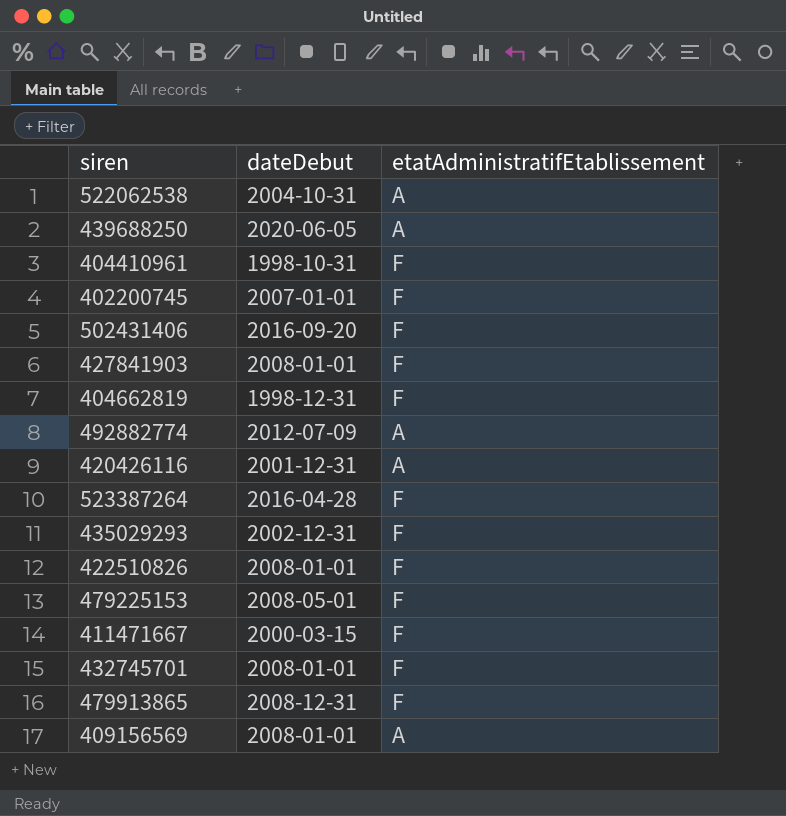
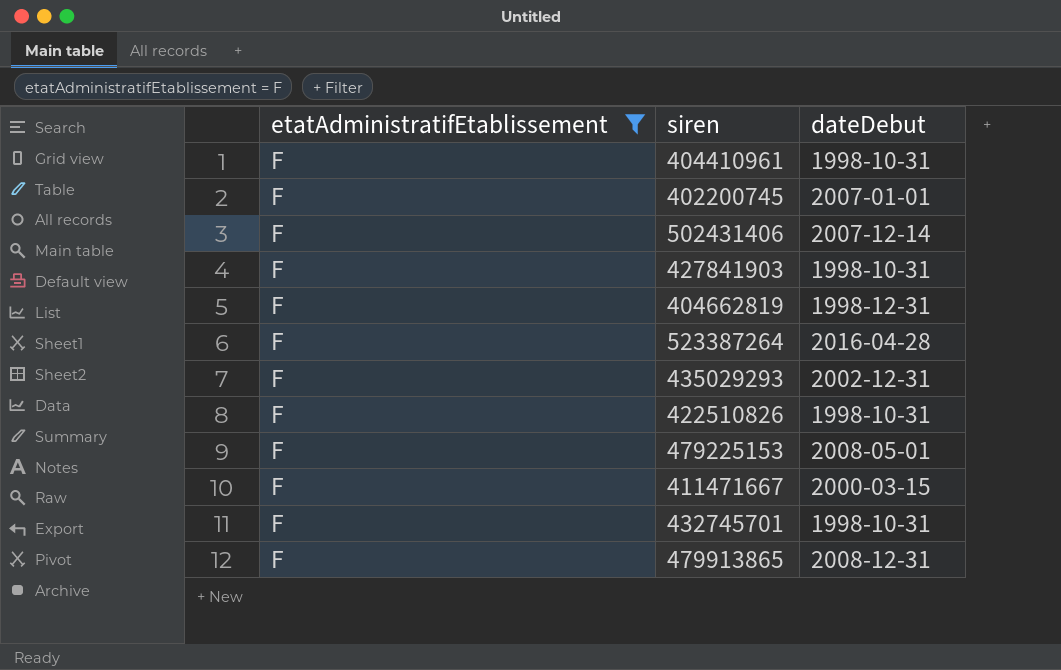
filter: none -> etatAdministratifEtablissement = F
column etatAdministratifEtablissement | position: 3 -> 1
502431406 | dateDebut: 2016-09-20 -> 2007-12-14
427841903 | dateDebut: 2008-01-01 -> 1998-10-31
422510826 | dateDebut: 2008-01-01 -> 1998-10-31
432745701 | dateDebut: 2008-01-01 -> 1998-10-31

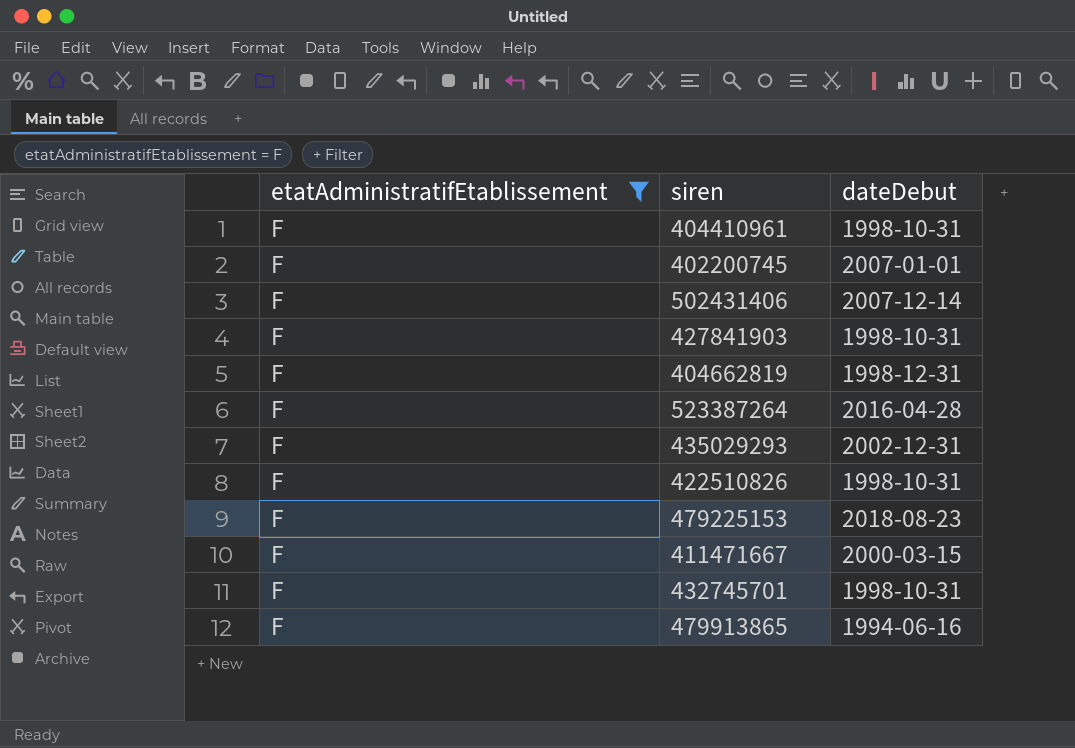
479225153 | dateDebut: 2008-05-01 -> 2018-08-23
479913865 | dateDebut: 2008-12-31 -> 1994-06-16

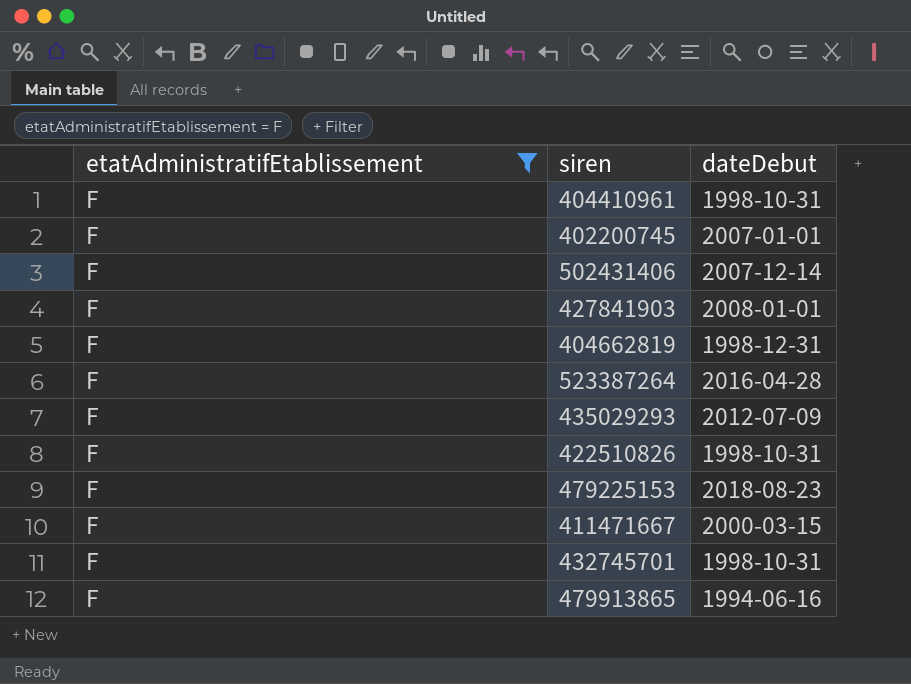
427841903 | dateDebut: 1998-10-31 -> 2008-01-01
435029293 | dateDebut: 2002-12-31 -> 2012-07-09

